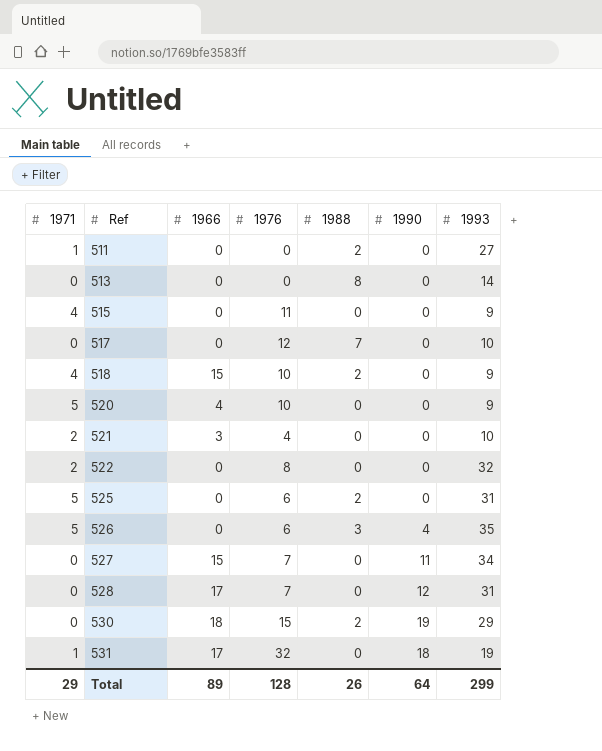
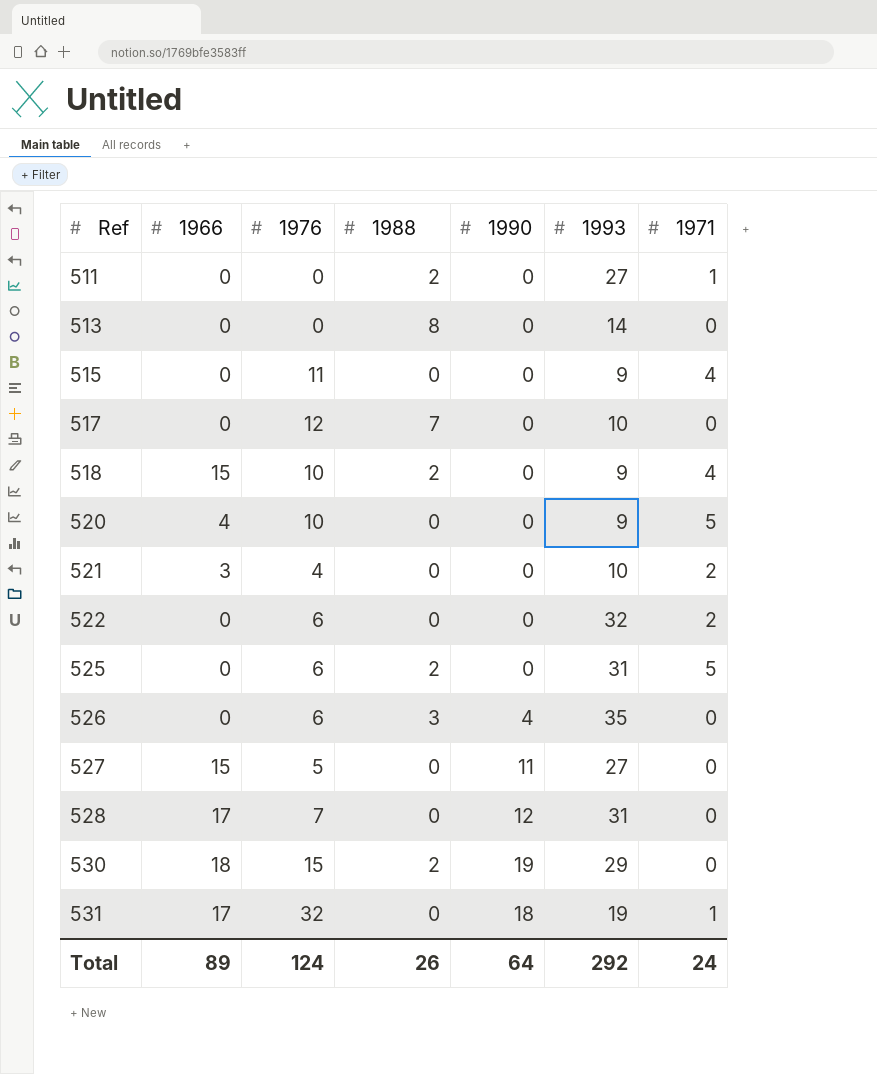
column 1971 | position: 1 -> 7
522 | 1976: 8 -> 6
526 | 1971: 5 -> 0
527 | 1976: 7 -> 5
527 | 1993: 34 -> 27
Total | 1976: 128 -> 124
Total | 1993: 299 -> 292
Total | 1971: 29 -> 24

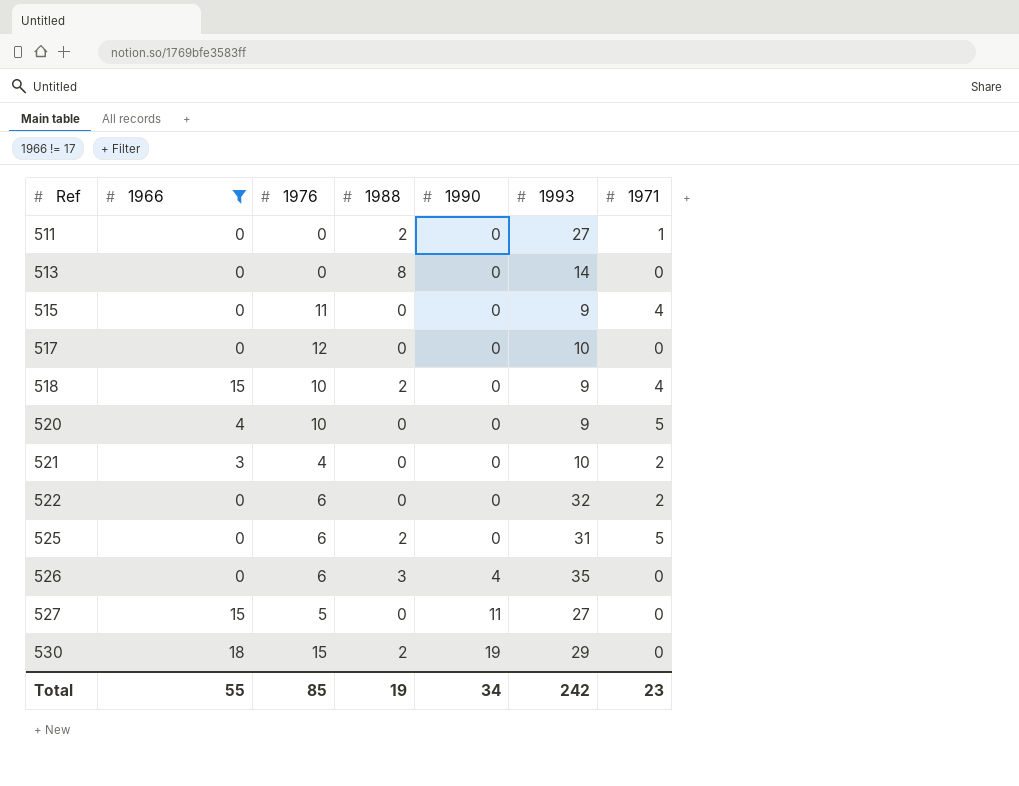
filter: none -> 1966 != 17
517 | 1988: 7 -> 0
Total | 1966: 89 -> 55
Total | 1976: 124 -> 85
Total | 1988: 26 -> 19
Total | 1990: 64 -> 34
Total | 1993: 292 -> 242
Total | 1971: 24 -> 23

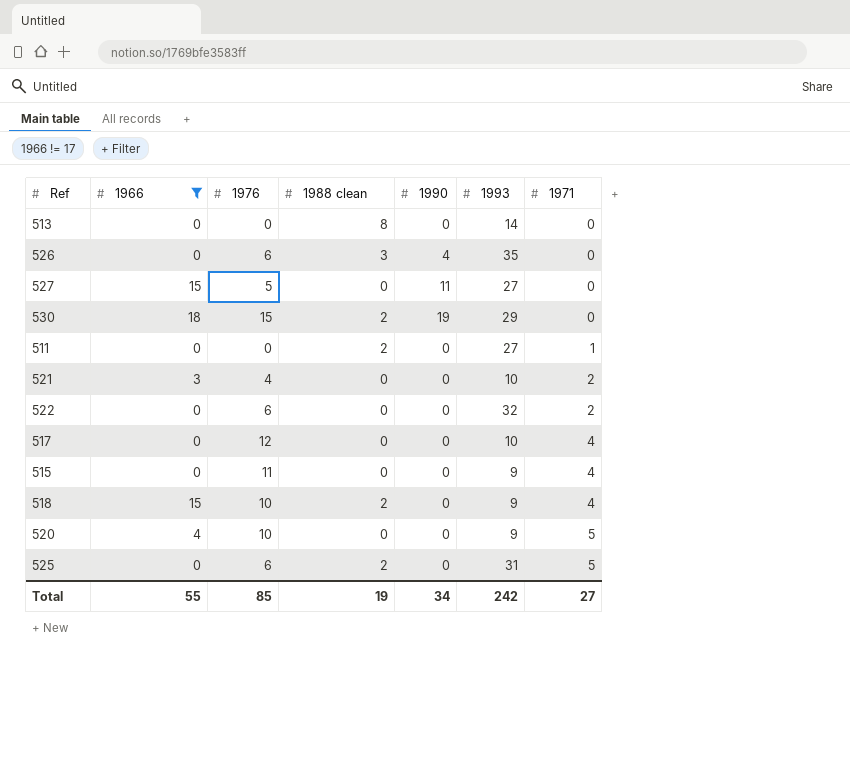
row order: Ref ascending -> 1971 ascending
column name: 1988 -> 1988 clean
517 | 1971: 0 -> 4
Total | 1971: 23 -> 27

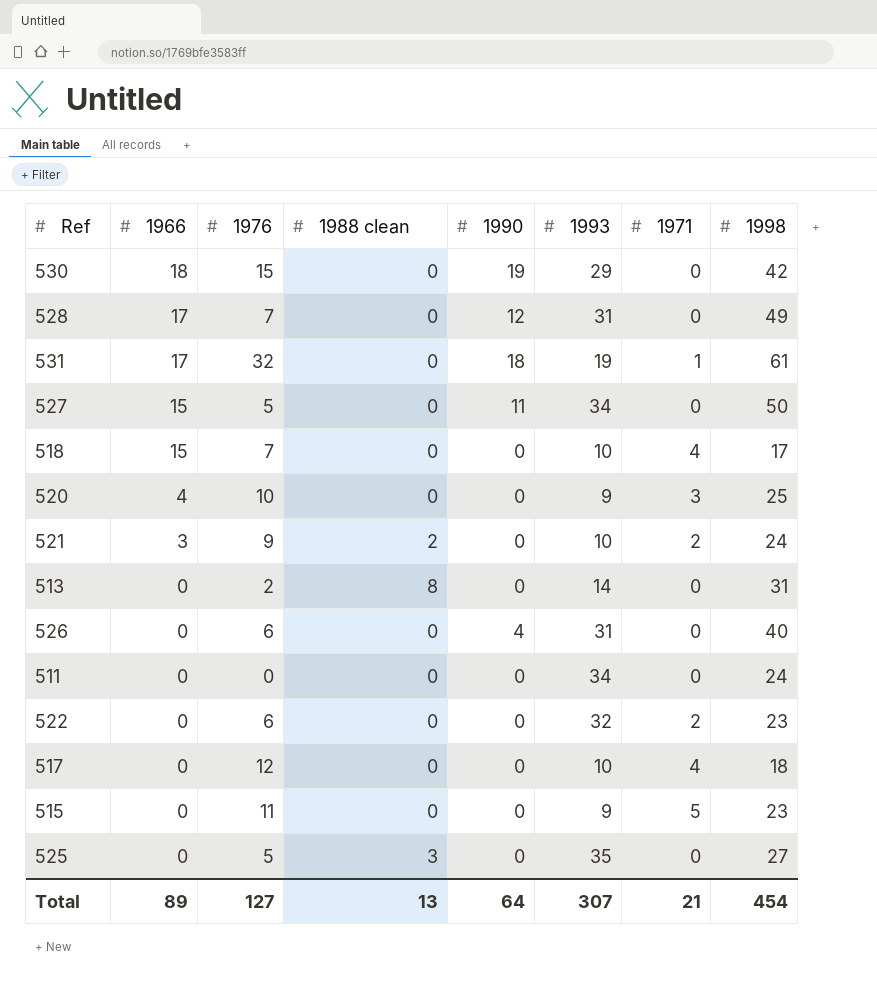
filter: 1966 != 17 -> none
row order: 1971 ascending -> 1966 descending
column 1998 | position: none -> 8
530 | 1988 clean: 2 -> 0
527 | 1993: 27 -> 34
518 | 1976: 10 -> 7
518 | 1988 clean: 2 -> 0
518 | 1993: 9 -> 10
520 | 1971: 5 -> 3
521 | 1976: 4 -> 9
521 | 1988 clean: 0 -> 2
513 | 1976: 0 -> 2
526 | 1988 clean: 3 -> 0
526 | 1993: 35 -> 31
511 | 1988 clean: 2 -> 0
511 | 1993: 27 -> 34
511 | 1971: 1 -> 0
515 | 1971: 4 -> 5
525 | 1976: 6 -> 5
525 | 1988 clean: 2 -> 3
525 | 1993: 31 -> 35
525 | 1971: 5 -> 0
Total | 1966: 55 -> 89
Total | 1976: 85 -> 127
Total | 1988 clean: 19 -> 13
Total | 1990: 34 -> 64
Total | 1993: 242 -> 307
Total | 1971: 27 -> 21

